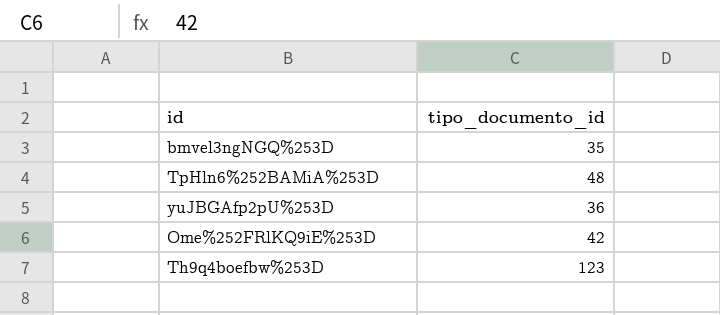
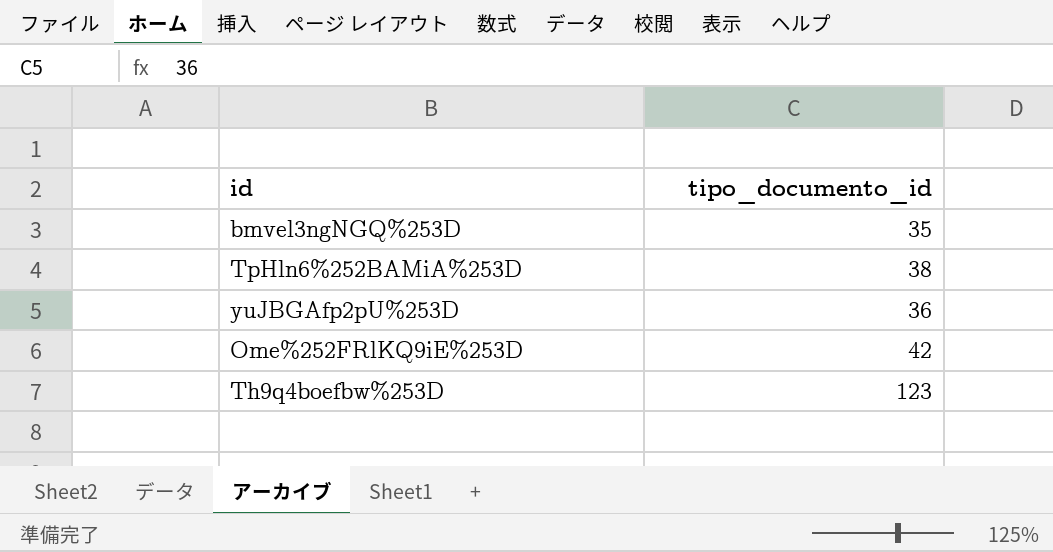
TpHln6%252BAMiA%253D | tipo_documento_id: 48 -> 38

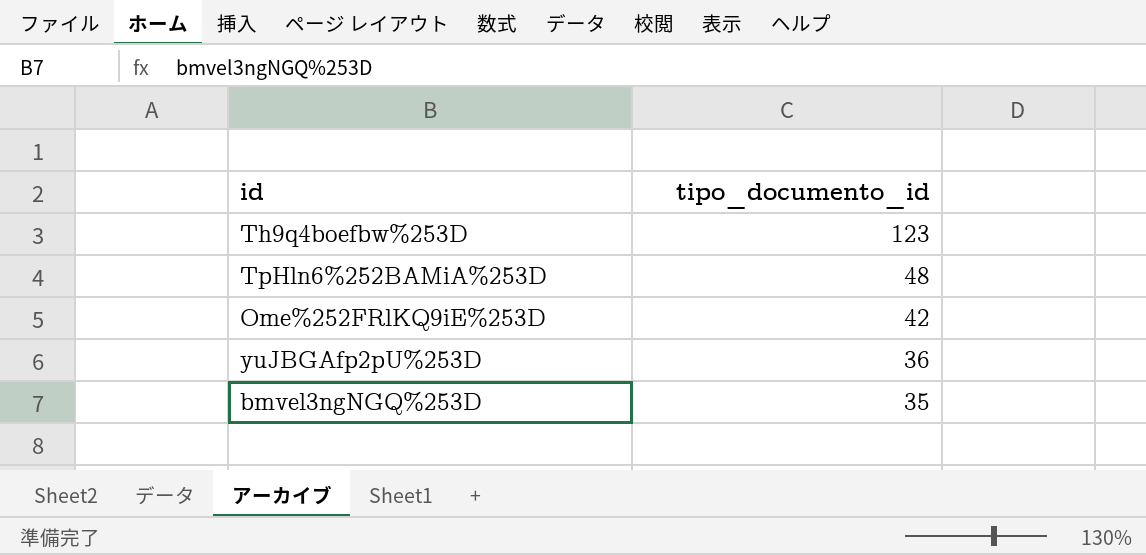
row order: none -> tipo_documento_id descending
TpHln6%252BAMiA%253D | tipo_documento_id: 38 -> 48

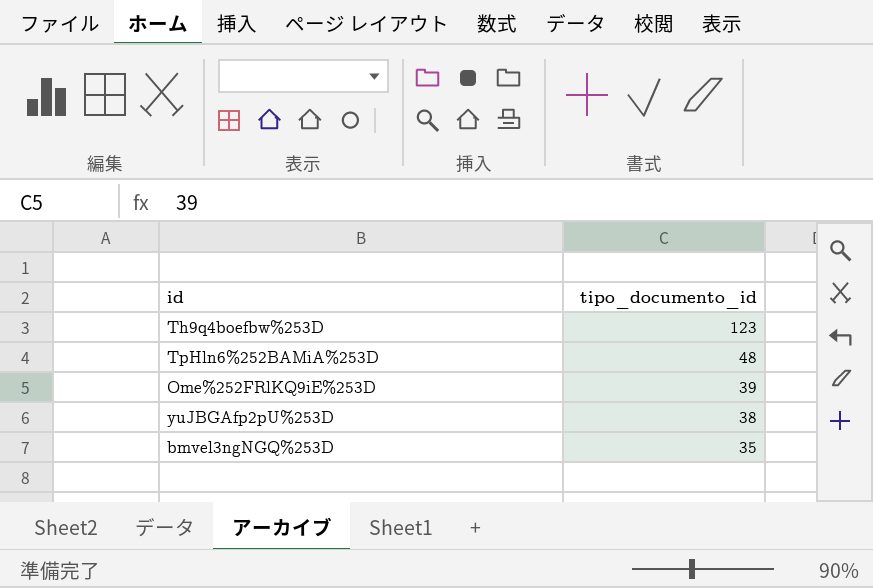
Ome%252FRlKQ9iE%253D | tipo_documento_id: 42 -> 39
yuJBGAfp2pU%253D | tipo_documento_id: 36 -> 38

